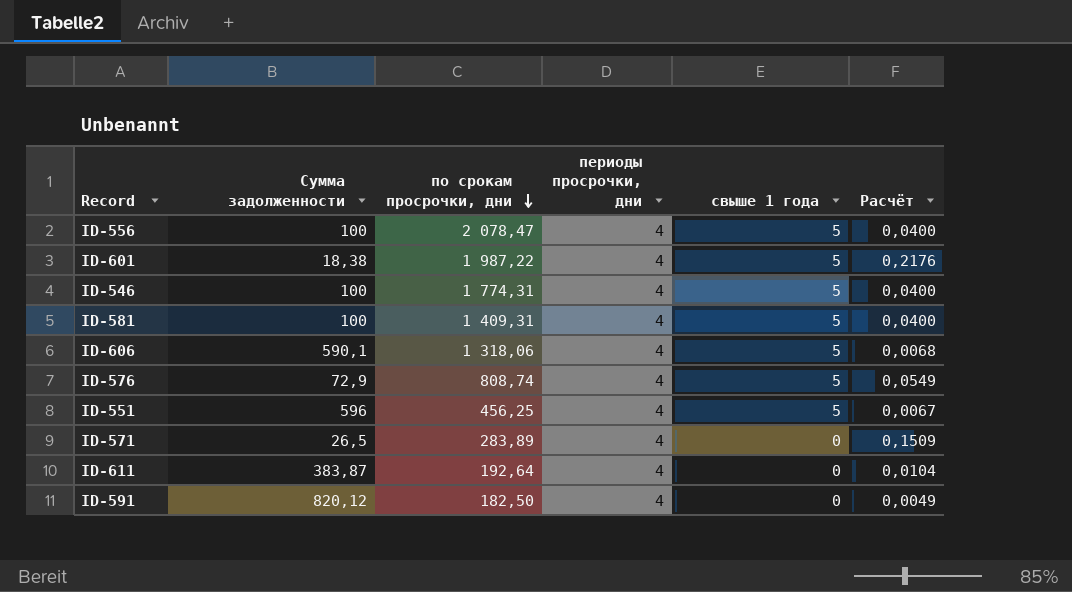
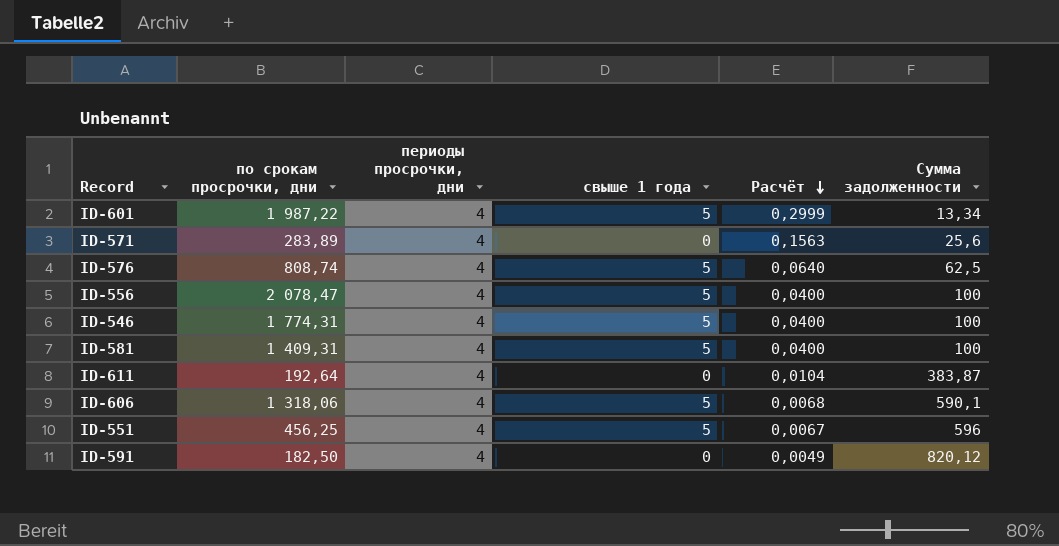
row order: по срокам просрочки, дни descending -> Расчёт descending
column Сумма задолженности | position: 2 -> 6
ID-601 | Расчёт: 0,2176 -> 0,2999
ID-601 | Сумма задолженности: 18,38 -> 13,34
ID-571 | Расчёт: 0,1509 -> 0,1563
ID-571 | Сумма задолженности: 26,5 -> 25,6
ID-576 | Расчёт: 0,0549 -> 0,0640
ID-576 | Сумма задолженности: 72,9 -> 62,5

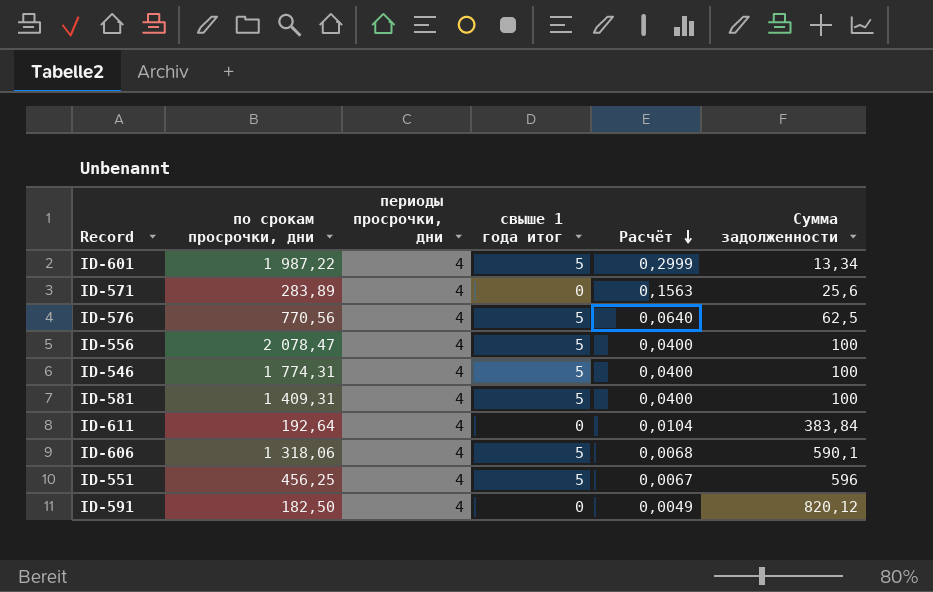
column name: свыше 1 года -> свыше 1 года итог
ID-576 | по срокам просрочки, дни: 808,74 -> 770,56
ID-611 | Сумма задолженности: 383,87 -> 383,84

